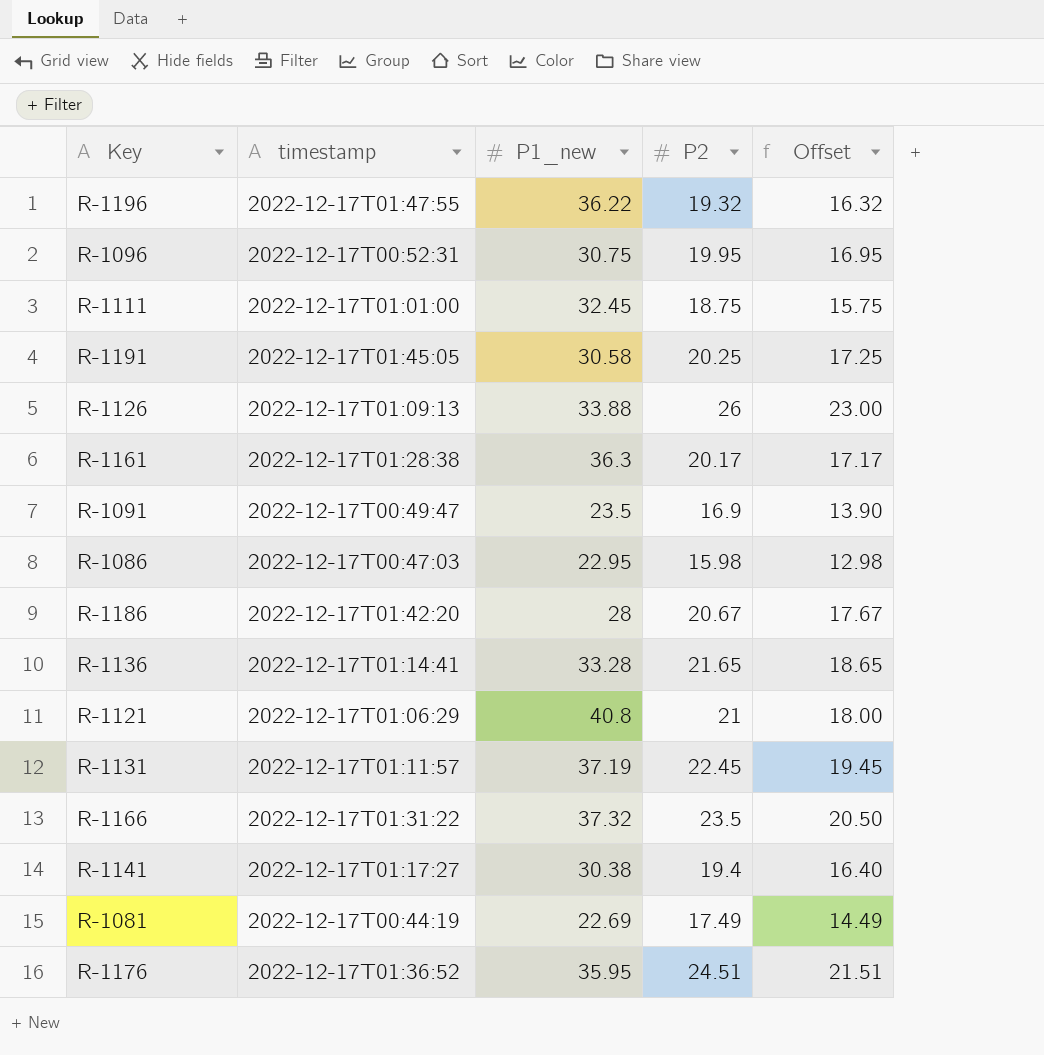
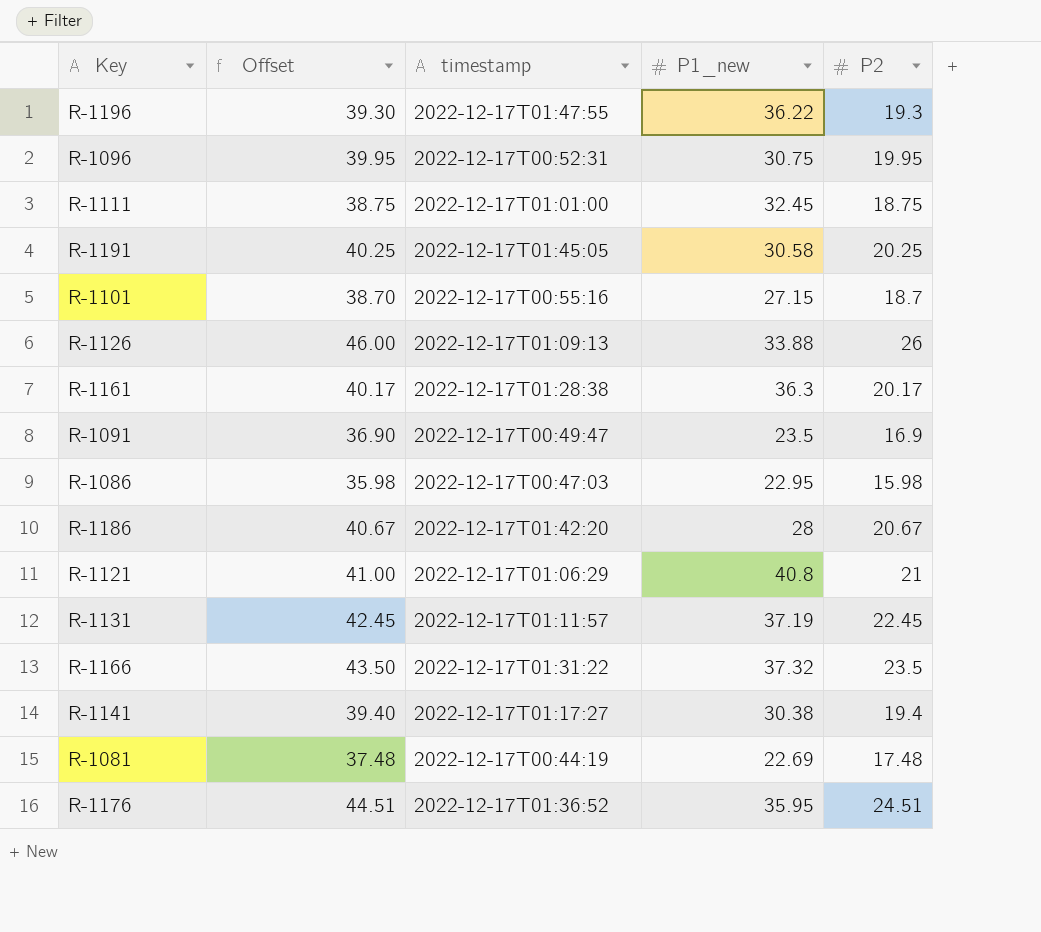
column Offset | formula: [P2] - 3 -> [P2] + 20
column Offset | position: 5 -> 2
row R-1136: 2022-12-17T01:14:41 | 33.28 | 21.65 | 18.65 -> none
R-1196 | P2: 19.32 -> 19.3
row R-1101: none -> 38.70 | 2022-12-17T00:55:16 | 27.15 | 18.7
R-1081 | P2: 17.49 -> 17.48

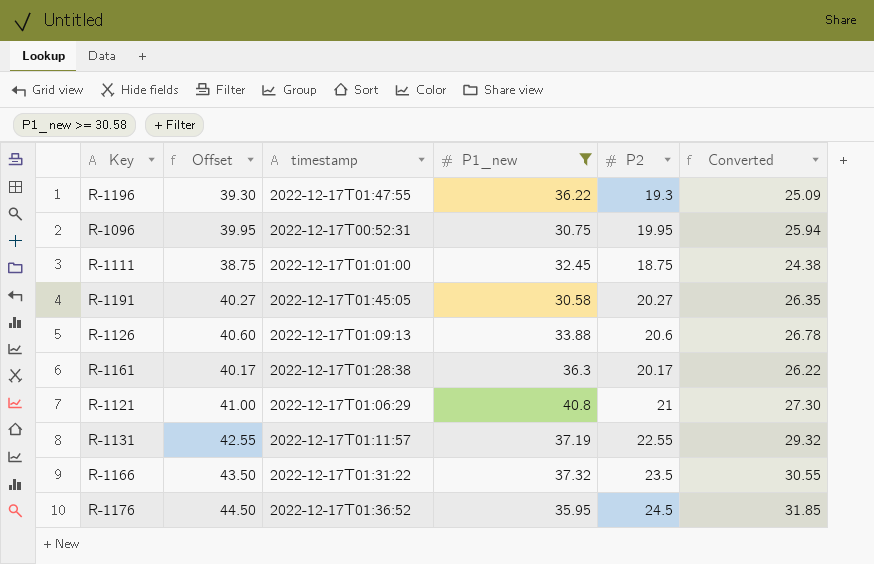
filter: none -> P1_new >= 30.58
column Converted | formula: none -> [P2] * 1.3
R-1191 | Offset: 40.25 -> 40.27
R-1191 | P2: 20.25 -> 20.27
R-1126 | Offset: 46.00 -> 40.60
R-1126 | P2: 26 -> 20.6
R-1131 | Offset: 42.45 -> 42.55
R-1131 | P2: 22.45 -> 22.55
R-1176 | Offset: 44.51 -> 44.50
R-1176 | P2: 24.51 -> 24.5

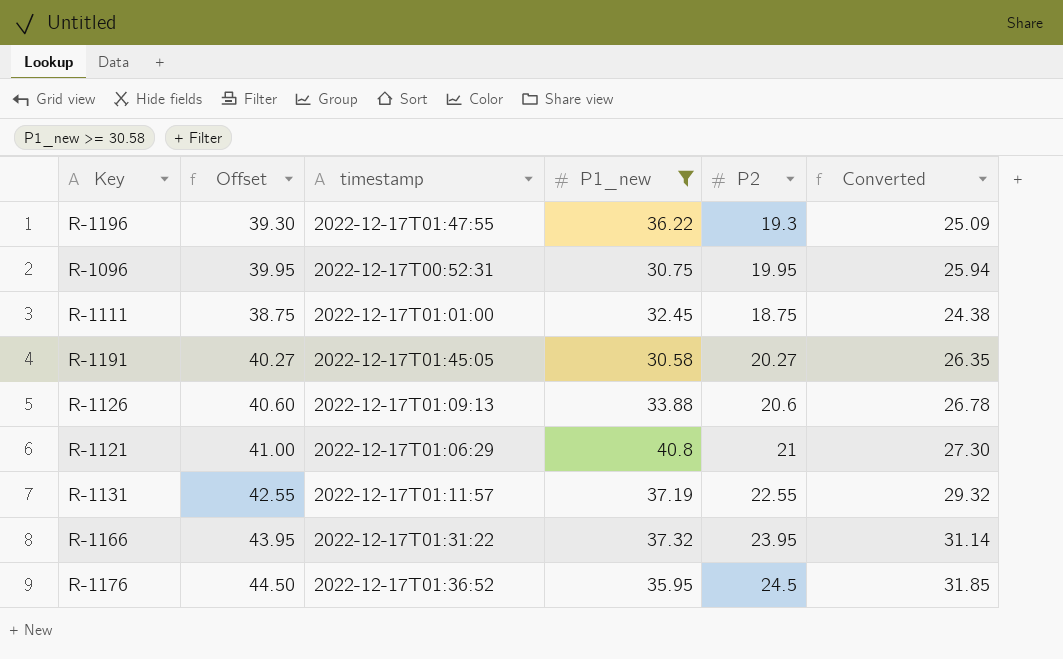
row R-1161: 40.17 | 2022-12-17T01:28:38 | 36.3 | 20.17 | 26.22 -> none
R-1166 | Offset: 43.50 -> 43.95
R-1166 | P2: 23.5 -> 23.95
R-1166 | Converted: 30.55 -> 31.14

